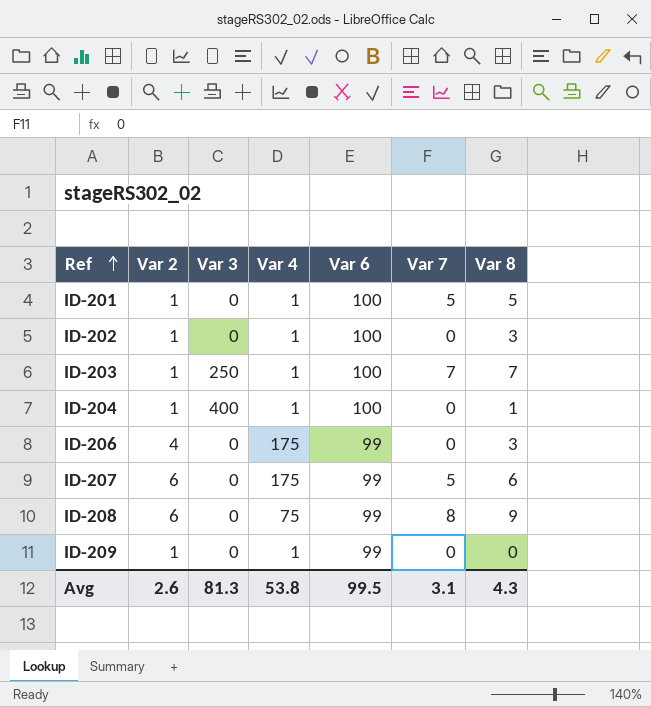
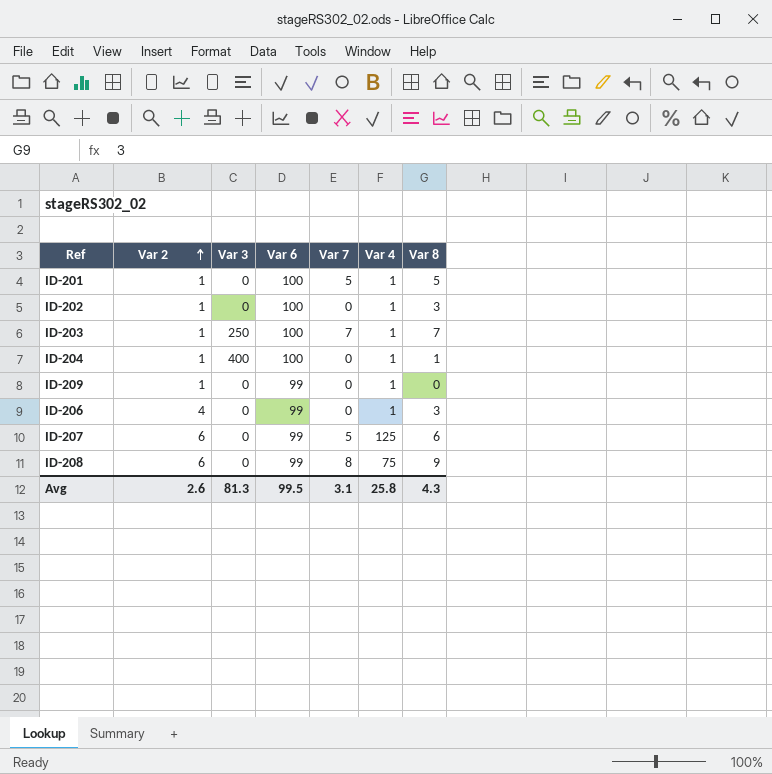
row order: Ref ascending -> Var 2 ascending
column Var 4 | position: 4 -> 6
ID-206 | Var 4: 175 -> 1
ID-207 | Var 4: 175 -> 125
Avg | Var 4: 53.8 -> 25.8

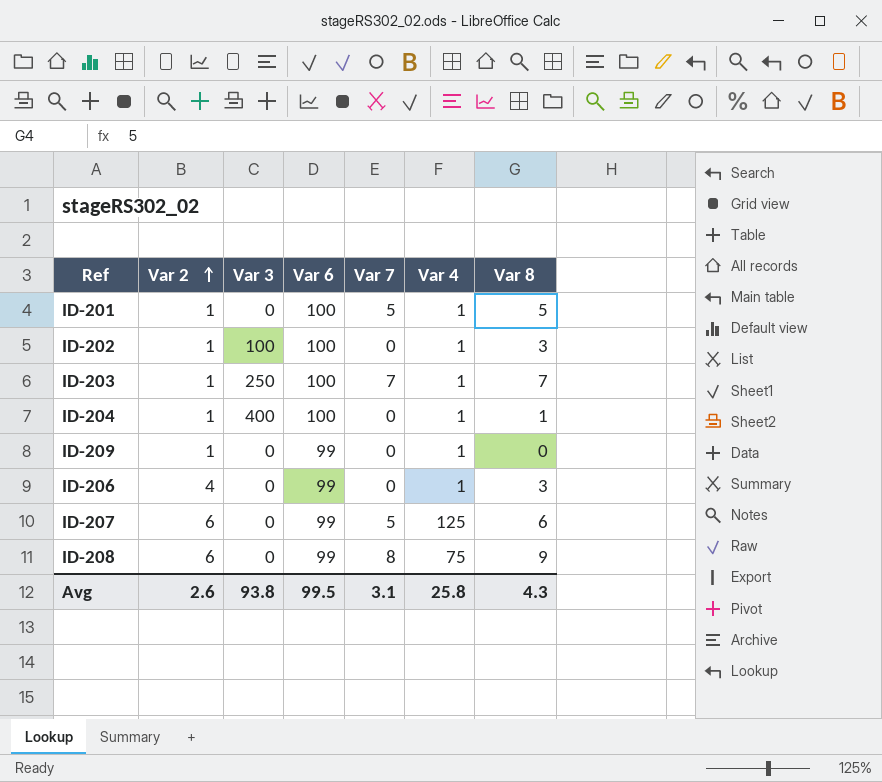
ID-202 | Var 3: 0 -> 100
Avg | Var 3: 81.3 -> 93.8

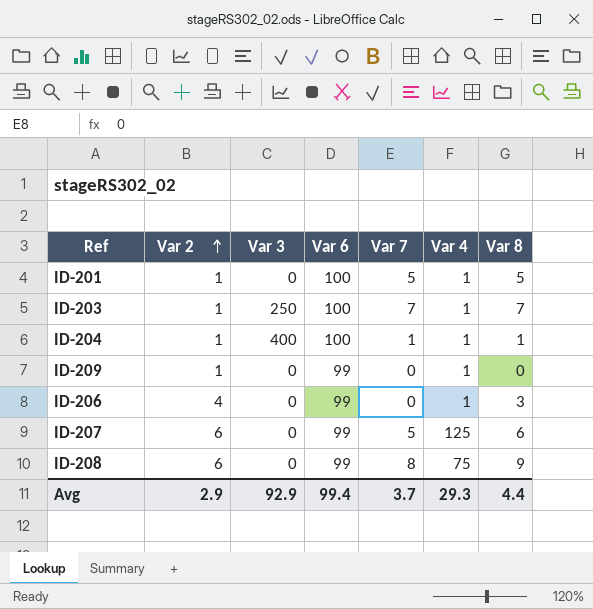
row ID-202: 1 | 100 | 100 | 0 | 1 | 3 -> none
ID-204 | Var 7: 0 -> 1
Avg | Var 2: 2.6 -> 2.9
Avg | Var 3: 93.8 -> 92.9
Avg | Var 6: 99.5 -> 99.4
Avg | Var 7: 3.1 -> 3.7
Avg | Var 4: 25.8 -> 29.3
Avg | Var 8: 4.3 -> 4.4

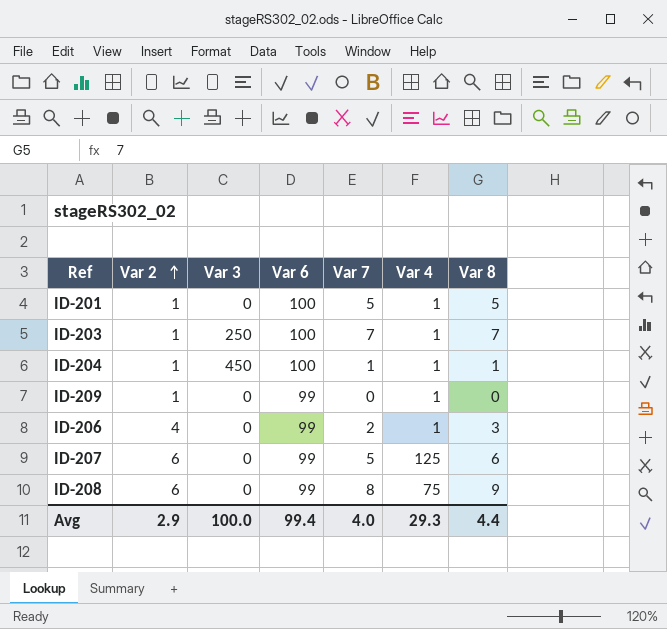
ID-204 | Var 3: 400 -> 450
ID-206 | Var 7: 0 -> 2
Avg | Var 3: 92.9 -> 100.0
Avg | Var 7: 3.7 -> 4.0

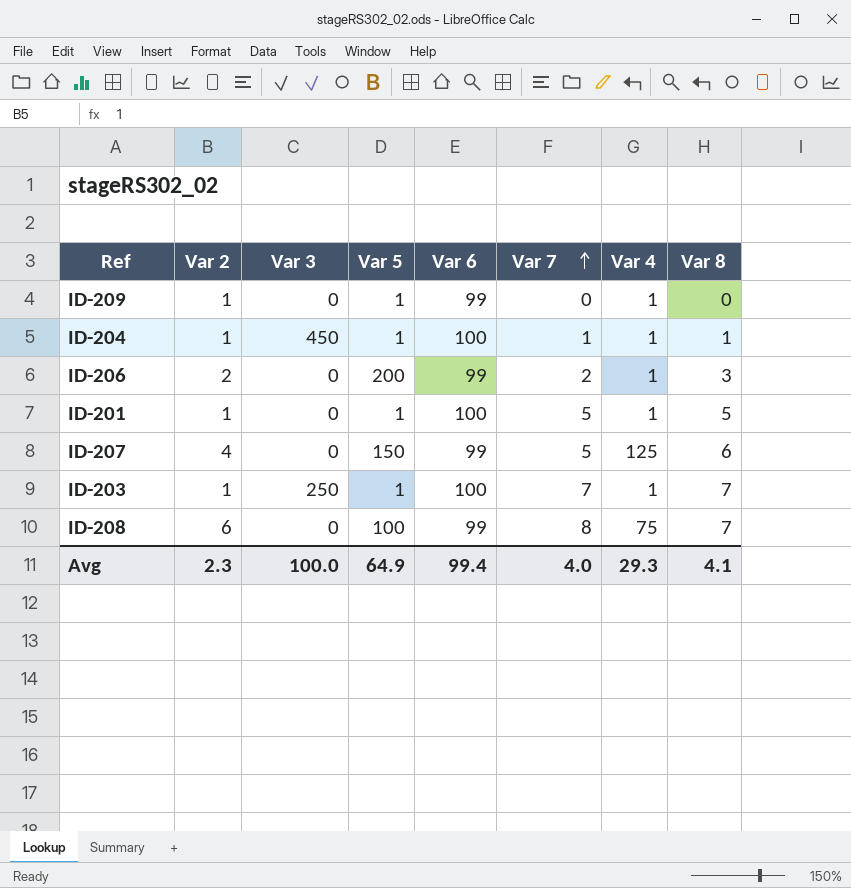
row order: Var 2 ascending -> Var 7 ascending
column Var 5 | position: none -> 4
ID-206 | Var 2: 4 -> 2
ID-207 | Var 2: 6 -> 4
ID-208 | Var 8: 9 -> 7
Avg | Var 2: 2.9 -> 2.3
Avg | Var 8: 4.4 -> 4.1

